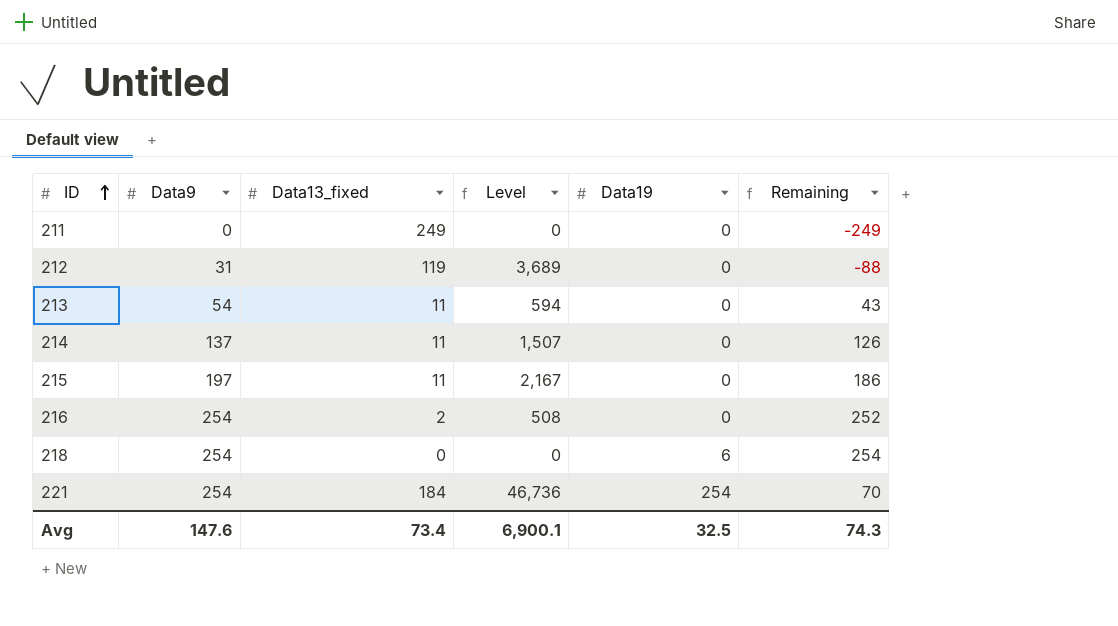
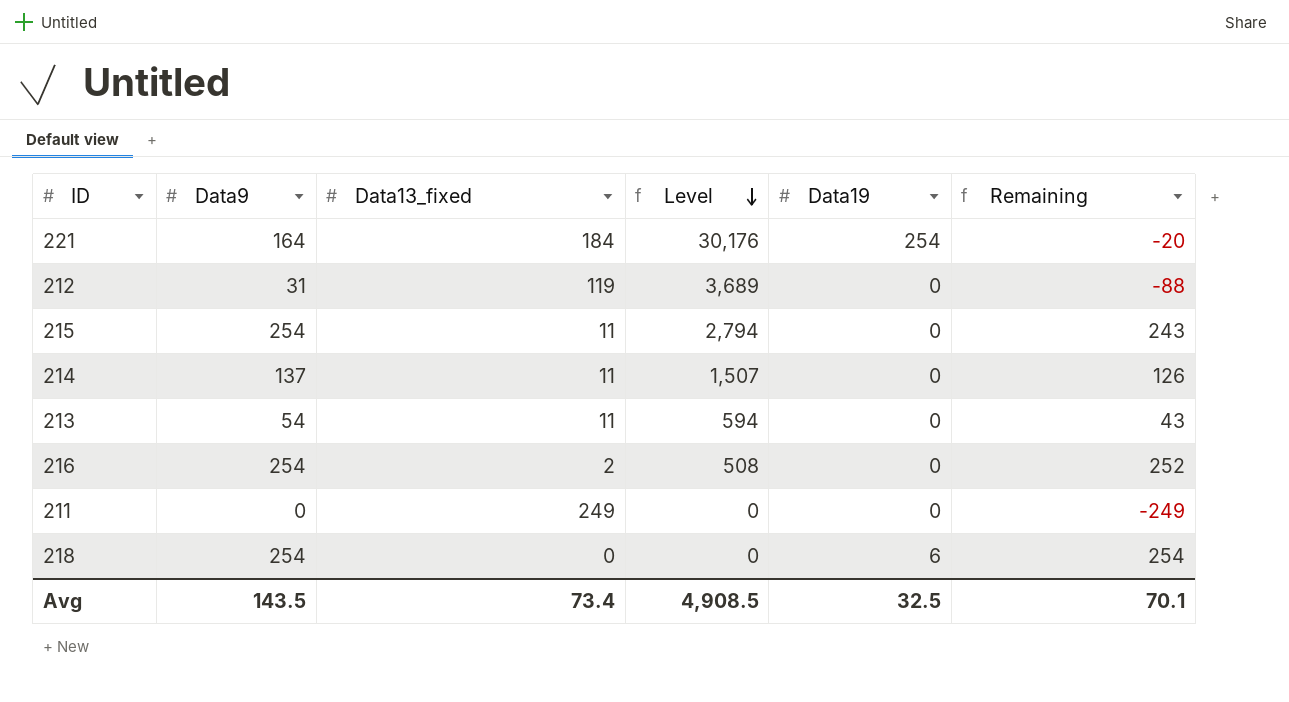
row order: ID ascending -> Level descending
221 | Data9: 254 -> 164
221 | Level: 46,736 -> 30,176
221 | Remaining: 70 -> -20
215 | Data9: 197 -> 254
215 | Level: 2,167 -> 2,794
215 | Remaining: 186 -> 243
Avg | Data9: 147.6 -> 143.5
Avg | Level: 6,900.1 -> 4,908.5
Avg | Remaining: 74.3 -> 70.1

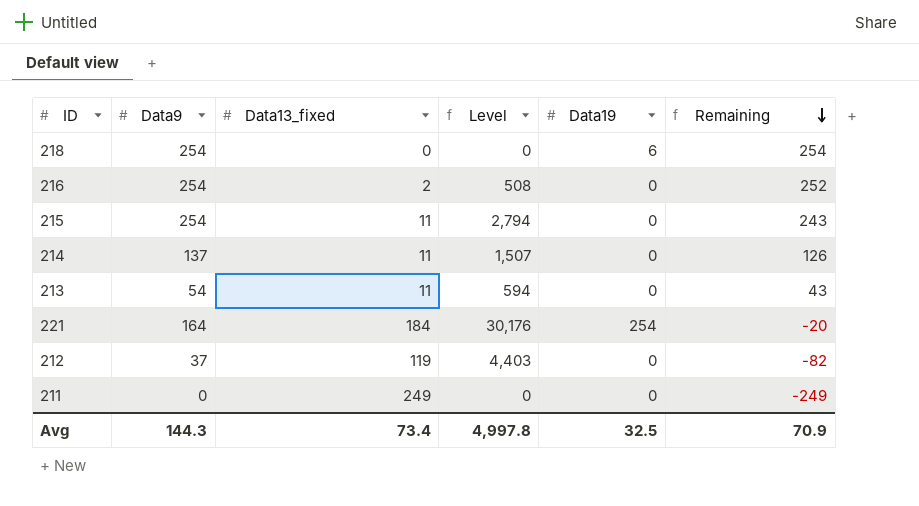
row order: Level descending -> Remaining descending
212 | Data9: 31 -> 37
212 | Level: 3,689 -> 4,403
212 | Remaining: -88 -> -82
Avg | Data9: 143.5 -> 144.3
Avg | Level: 4,908.5 -> 4,997.8
Avg | Remaining: 70.1 -> 70.9

